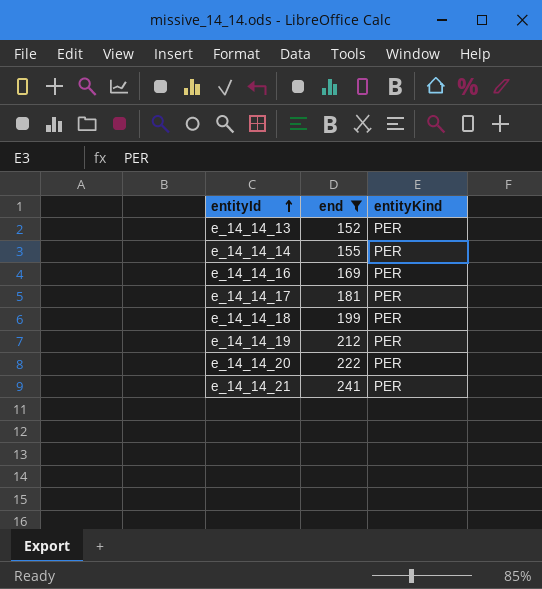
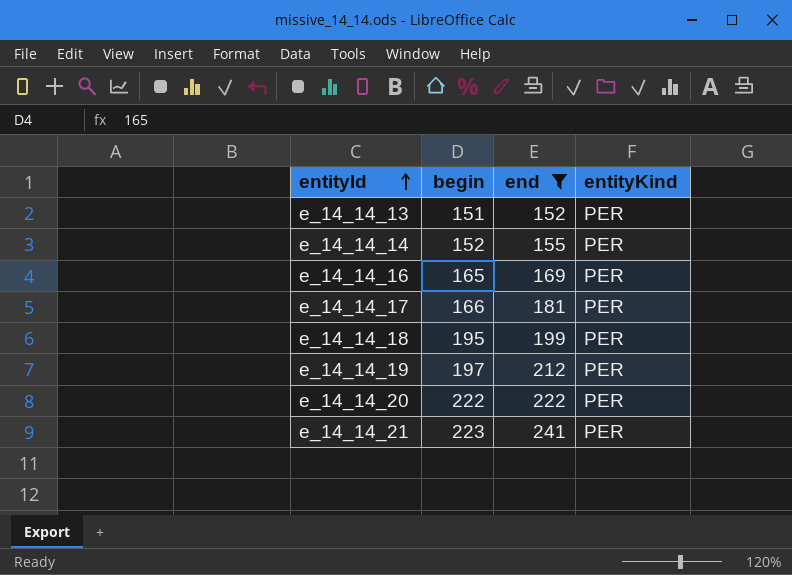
column begin | position: none -> 2

